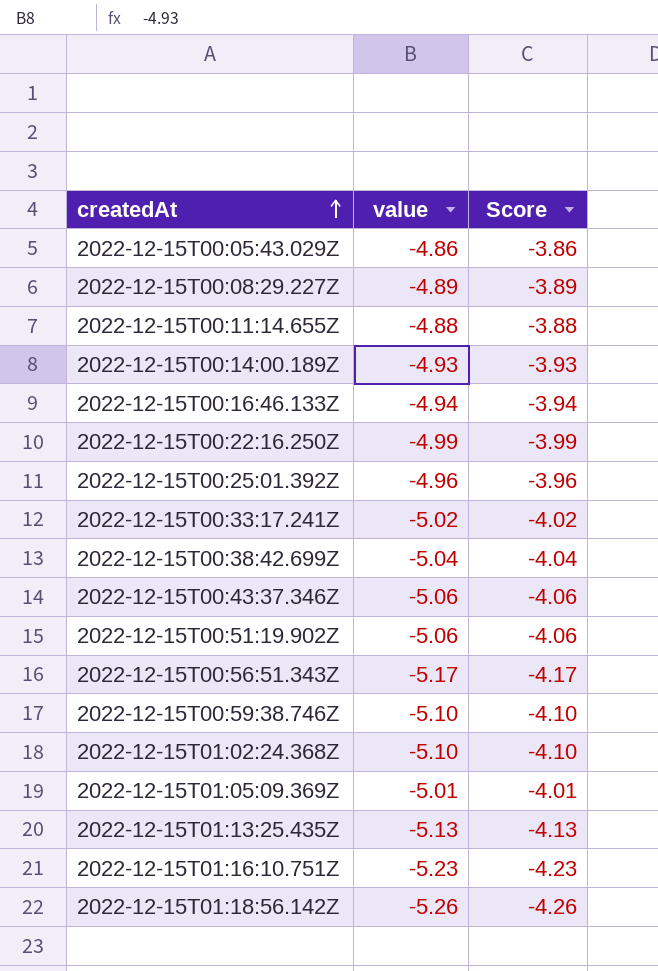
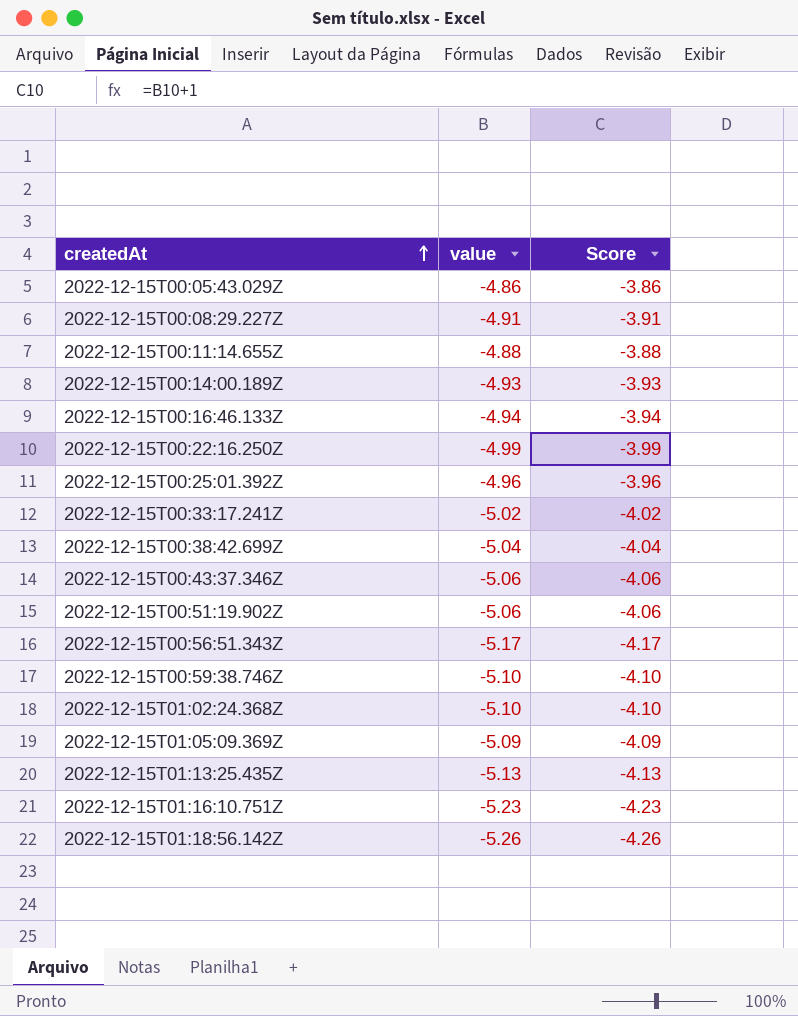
2022-12-15T00:08:29.227Z | value: -4.89 -> -4.91
2022-12-15T00:08:29.227Z | Score: -3.89 -> -3.91
2022-12-15T01:05:09.369Z | value: -5.01 -> -5.09
2022-12-15T01:05:09.369Z | Score: -4.01 -> -4.09

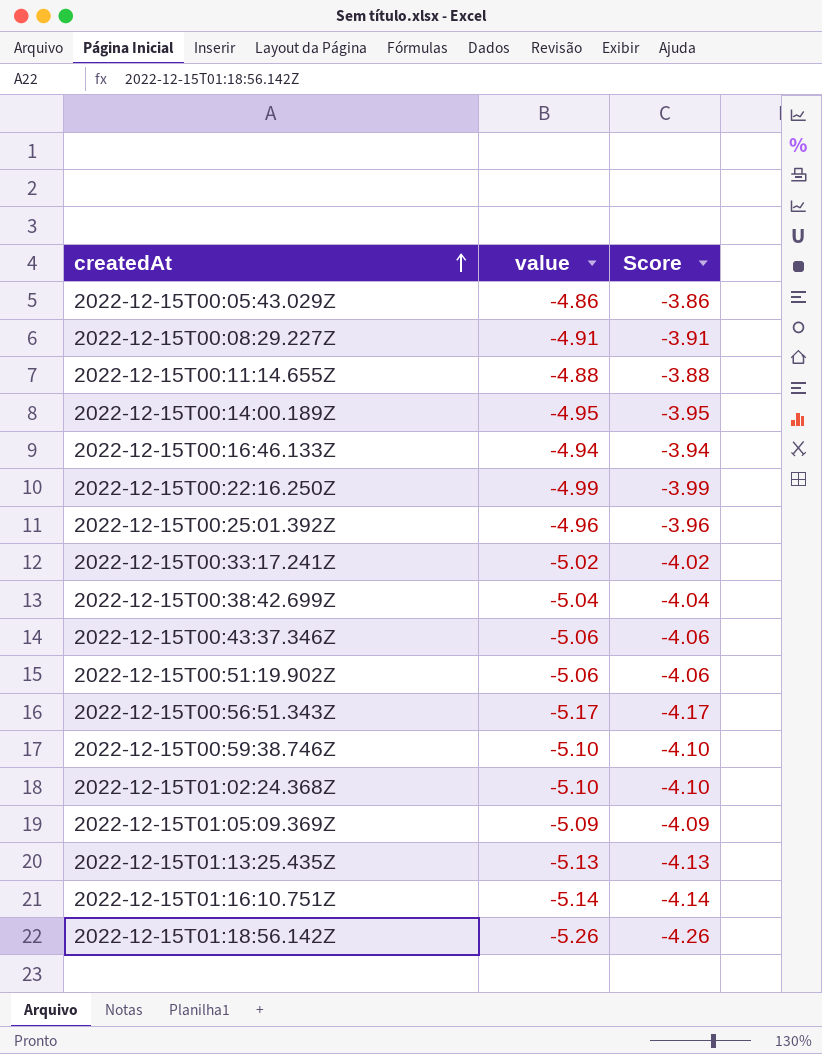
2022-12-15T00:14:00.189Z | value: -4.93 -> -4.95
2022-12-15T00:14:00.189Z | Score: -3.93 -> -3.95
2022-12-15T01:16:10.751Z | value: -5.23 -> -5.14
2022-12-15T01:16:10.751Z | Score: -4.23 -> -4.14

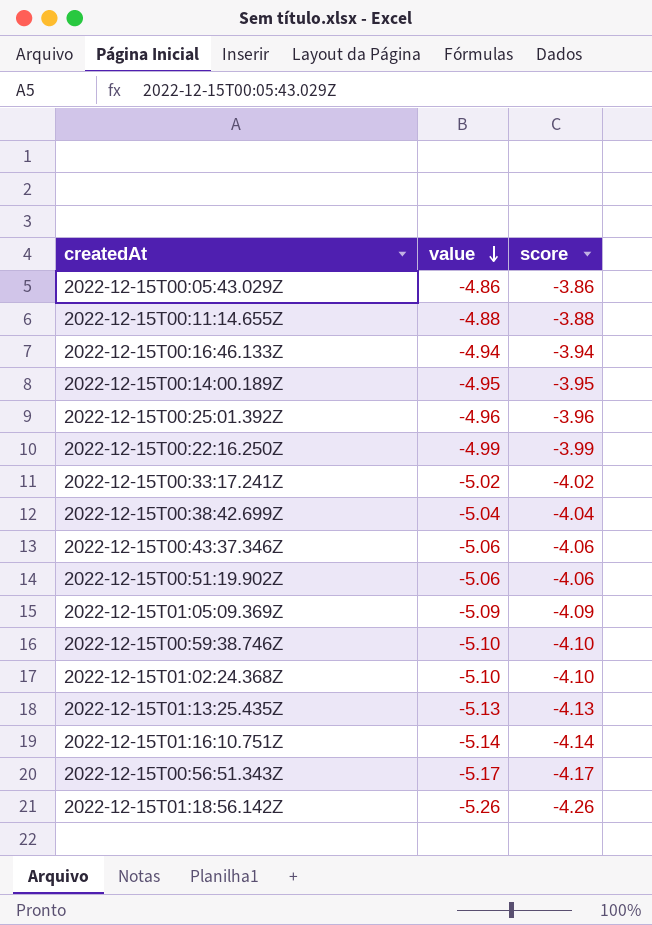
row order: createdAt ascending -> value descending
column name: Score -> score
row 2022-12-15T00:08:29.227Z: -4.91 | -3.91 -> none

